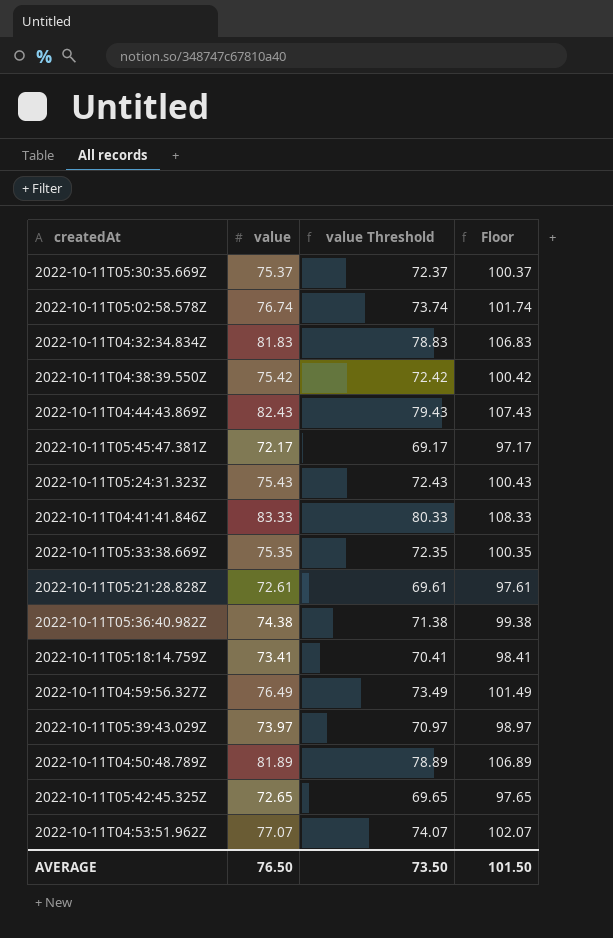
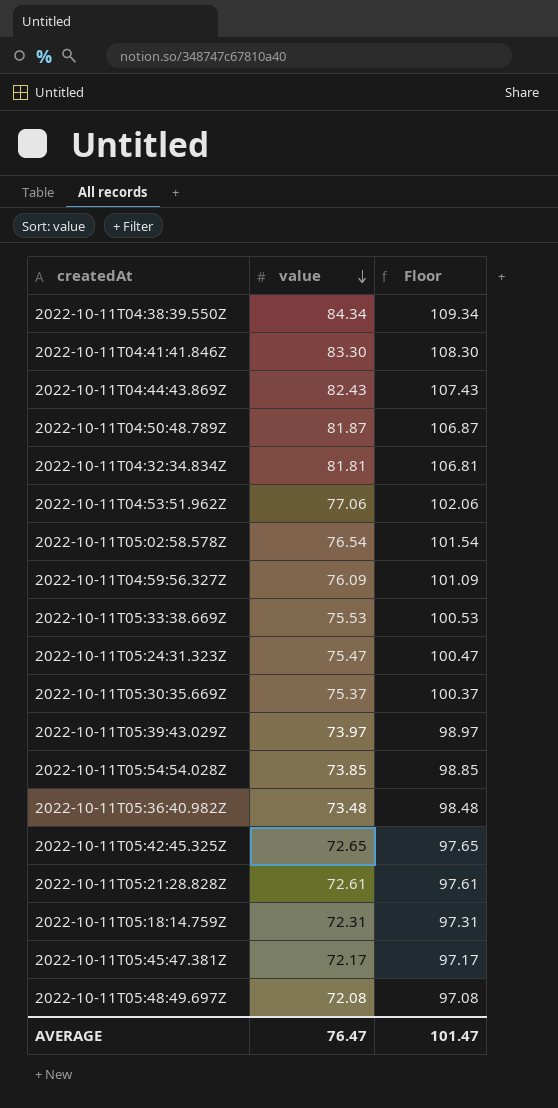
row order: none -> value descending
column value Threshold | formula: [value] - 3 -> none
2022-10-11T04:38:39.550Z | value: 75.42 -> 84.34
2022-10-11T04:38:39.550Z | Floor: 100.42 -> 109.34
2022-10-11T04:41:41.846Z | value: 83.33 -> 83.30
2022-10-11T04:41:41.846Z | Floor: 108.33 -> 108.30
2022-10-11T04:50:48.789Z | value: 81.89 -> 81.87
2022-10-11T04:50:48.789Z | Floor: 106.89 -> 106.87
2022-10-11T04:32:34.834Z | value: 81.83 -> 81.81
2022-10-11T04:32:34.834Z | Floor: 106.83 -> 106.81
2022-10-11T04:53:51.962Z | value: 77.07 -> 77.06
2022-10-11T04:53:51.962Z | Floor: 102.07 -> 102.06
2022-10-11T05:02:58.578Z | value: 76.74 -> 76.54
2022-10-11T05:02:58.578Z | Floor: 101.74 -> 101.54
2022-10-11T04:59:56.327Z | value: 76.49 -> 76.09
2022-10-11T04:59:56.327Z | Floor: 101.49 -> 101.09
2022-10-11T05:33:38.669Z | value: 75.35 -> 75.53
2022-10-11T05:33:38.669Z | Floor: 100.35 -> 100.53
2022-10-11T05:24:31.323Z | value: 75.43 -> 75.47
2022-10-11T05:24:31.323Z | Floor: 100.43 -> 100.47
row 2022-10-11T05:54:54.028Z: none -> 73.85 | 98.85
2022-10-11T05:36:40.982Z | value: 74.38 -> 73.48
2022-10-11T05:36:40.982Z | Floor: 99.38 -> 98.48
2022-10-11T05:18:14.759Z | value: 73.41 -> 72.31
2022-10-11T05:18:14.759Z | Floor: 98.41 -> 97.31
row 2022-10-11T05:48:49.697Z: none -> 72.08 | 97.08
AVERAGE | value: 76.50 -> 76.47
AVERAGE | Floor: 101.50 -> 101.47

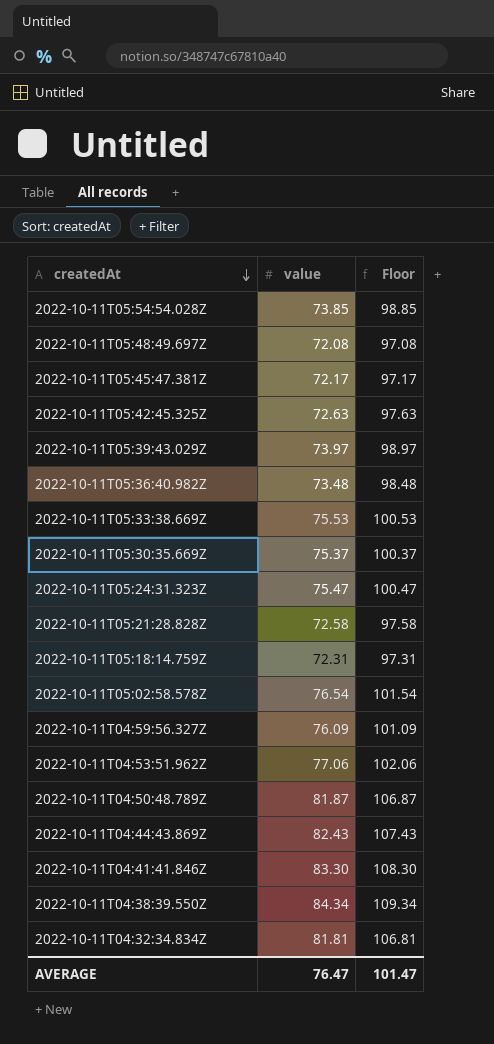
row order: value descending -> createdAt descending
2022-10-11T05:42:45.325Z | value: 72.65 -> 72.63
2022-10-11T05:42:45.325Z | Floor: 97.65 -> 97.63
2022-10-11T05:21:28.828Z | value: 72.61 -> 72.58
2022-10-11T05:21:28.828Z | Floor: 97.61 -> 97.58

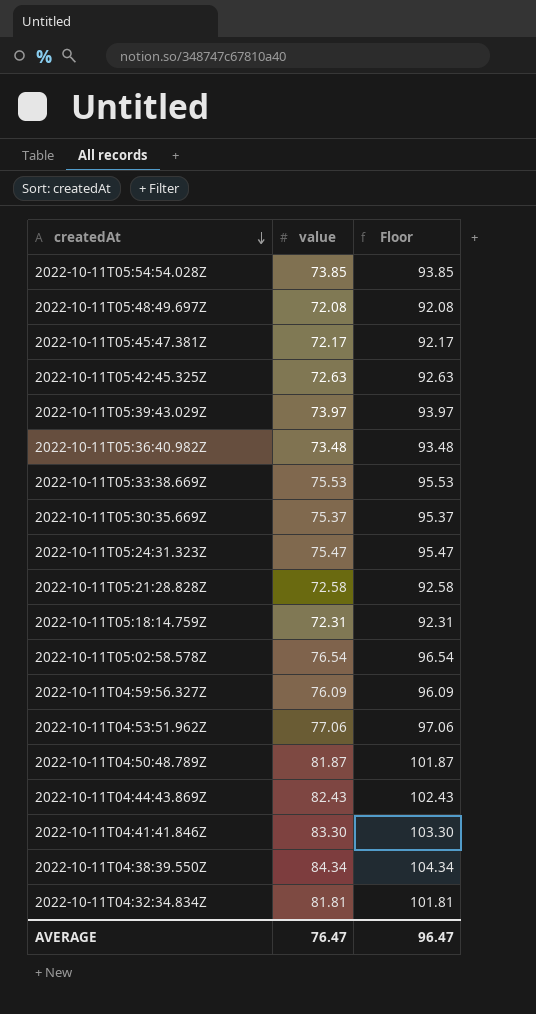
column Floor | formula: [value] + 25 -> [value] + 20
AVERAGE | Floor: 101.47 -> 96.47

